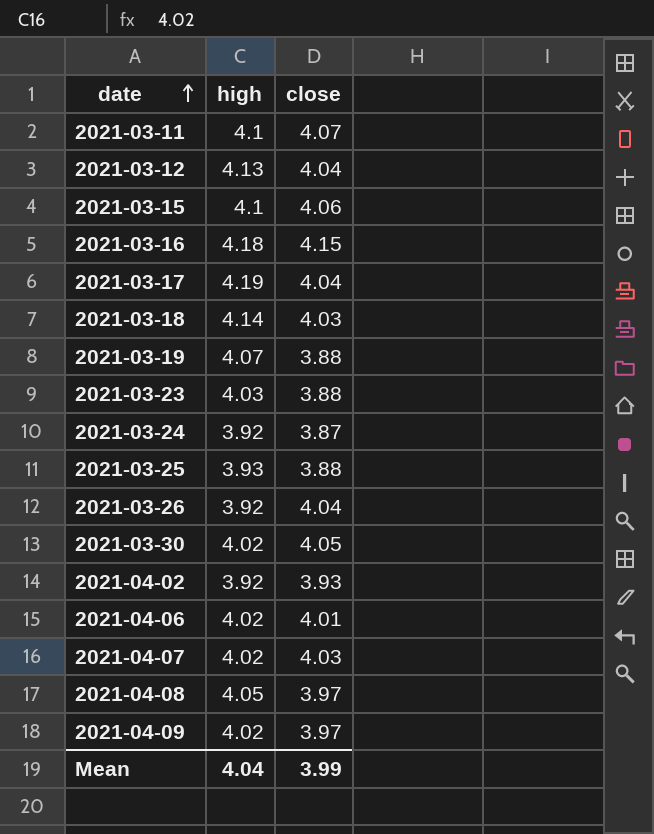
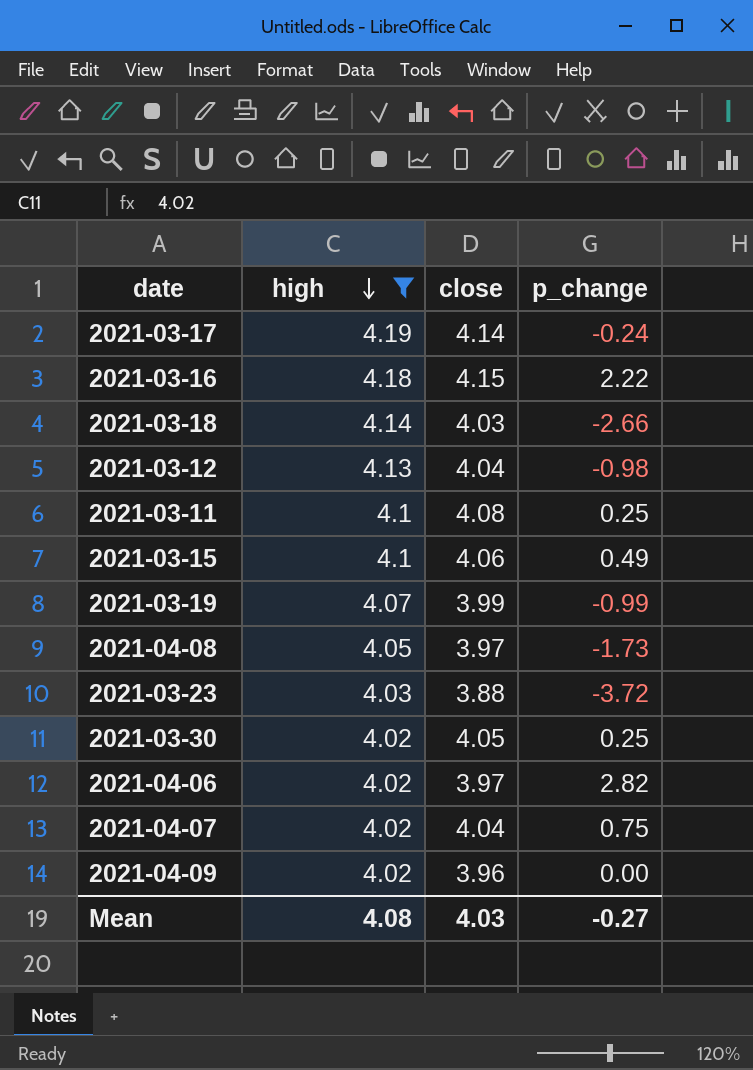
filter: none -> high >= 4.02
row order: date ascending -> high descending
column p_change | position: none -> 4
2021-03-17 | close: 4.04 -> 4.14
2021-03-11 | close: 4.07 -> 4.08
2021-03-19 | close: 3.88 -> 3.99
2021-04-06 | close: 4.01 -> 3.97
2021-04-07 | close: 4.03 -> 4.04
2021-04-09 | close: 3.97 -> 3.96
Mean | high: 4.04 -> 4.08
Mean | close: 3.99 -> 4.03

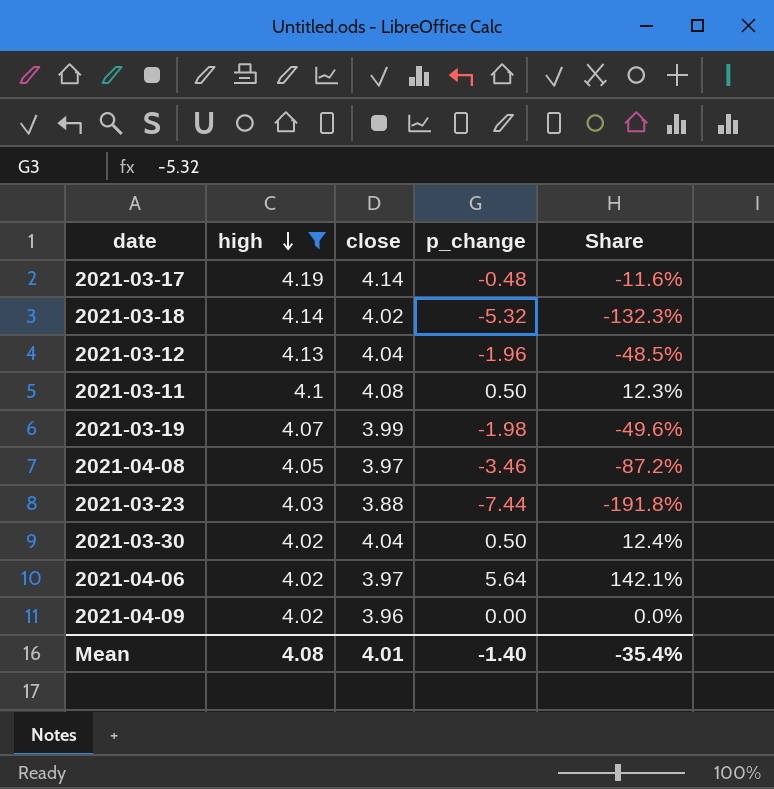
column Share | formula: none -> [p_change] / [close]
row 2021-03-16: 4.18 | 4.15 | 2.22 -> none
row 2021-03-15: 4.1 | 4.06 | 0.49 -> none
row 2021-04-07: 4.02 | 4.04 | 0.75 -> none
2021-03-17 | p_change: -0.24 -> -0.48
2021-03-18 | close: 4.03 -> 4.02
2021-03-18 | p_change: -2.66 -> -5.32
2021-03-12 | p_change: -0.98 -> -1.96
2021-03-11 | p_change: 0.25 -> 0.50
2021-03-19 | p_change: -0.99 -> -1.98
2021-04-08 | p_change: -1.73 -> -3.46
2021-03-23 | p_change: -3.72 -> -7.44
2021-03-30 | close: 4.05 -> 4.04
2021-03-30 | p_change: 0.25 -> 0.50
2021-04-06 | p_change: 2.82 -> 5.64
Mean | close: 4.03 -> 4.01
Mean | p_change: -0.27 -> -1.40

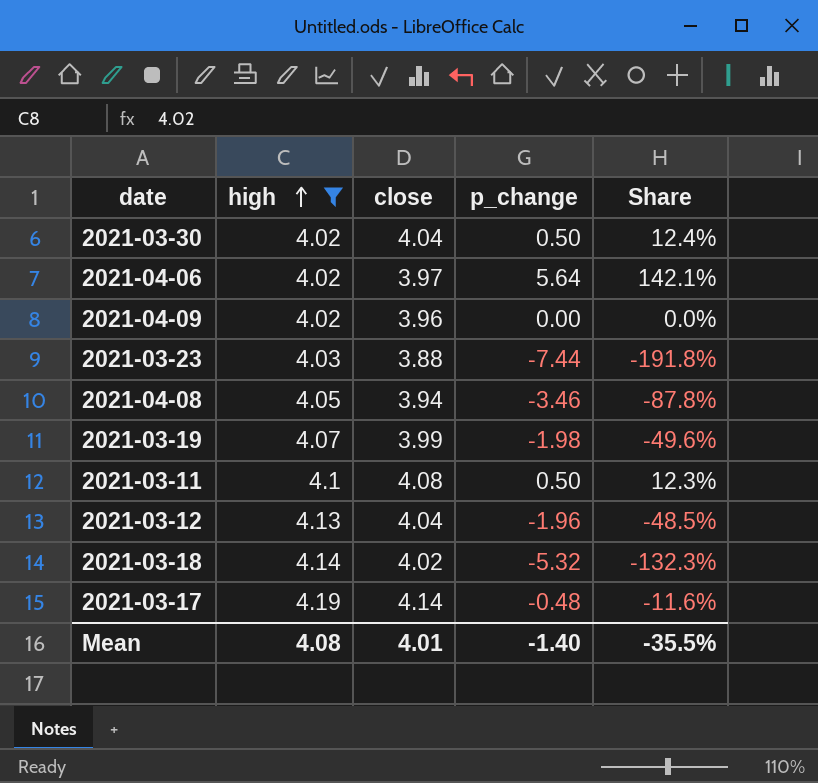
row order: high descending -> high ascending
2021-04-08 | close: 3.97 -> 3.94
2021-04-08 | Share: -87.2% -> -87.8%
Mean | Share: -35.4% -> -35.5%

